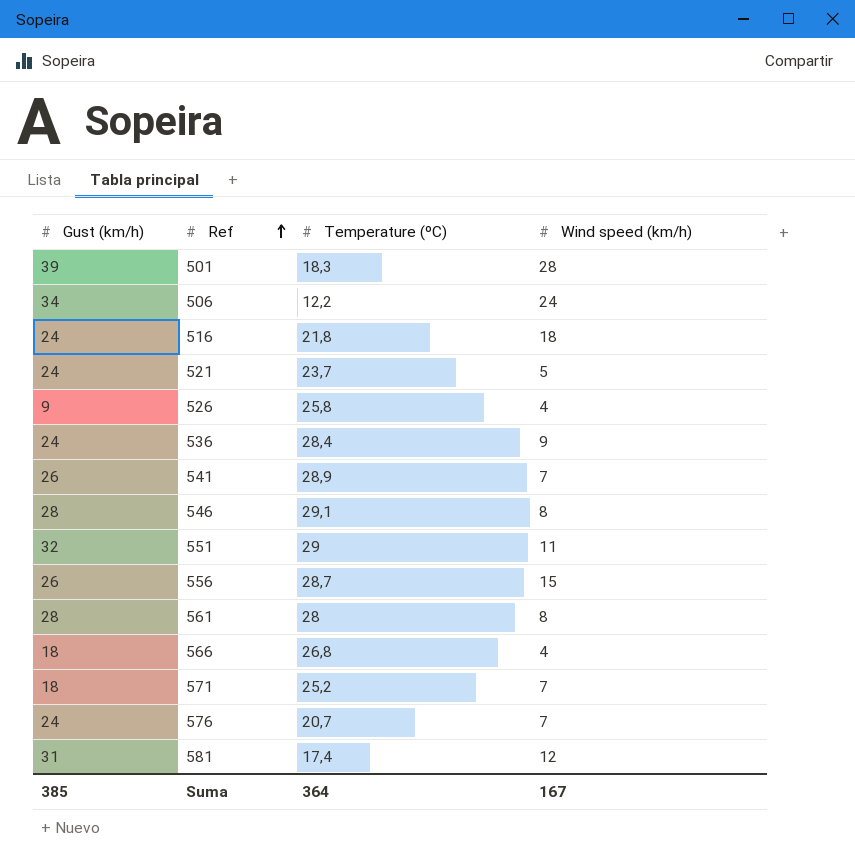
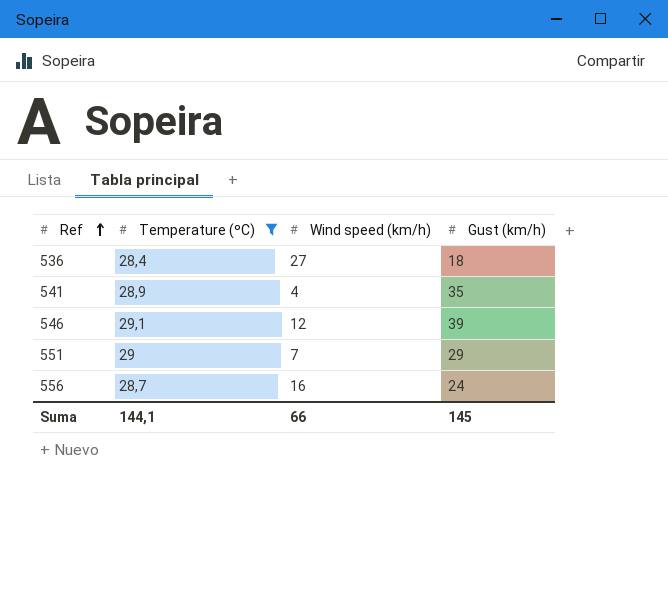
filter: none -> Temperature (ºC) >= 28,4
column Gust (km/h) | position: 1 -> 4
536 | Wind speed (km/h): 9 -> 27
536 | Gust (km/h): 24 -> 18
541 | Wind speed (km/h): 7 -> 4
541 | Gust (km/h): 26 -> 35
546 | Wind speed (km/h): 8 -> 12
546 | Gust (km/h): 28 -> 39
551 | Wind speed (km/h): 11 -> 7
551 | Gust (km/h): 32 -> 29
556 | Wind speed (km/h): 15 -> 16
556 | Gust (km/h): 26 -> 24
Suma | Temperature (ºC): 364 -> 144,1
Suma | Wind speed (km/h): 167 -> 66
Suma | Gust (km/h): 385 -> 145

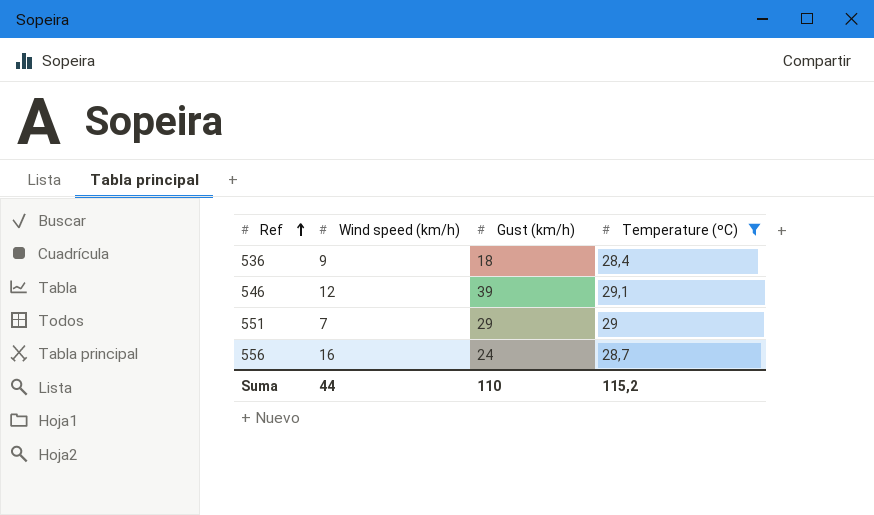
column Temperature (ºC) | position: 2 -> 4
row 541: 28,9 | 4 | 35 -> none
536 | Wind speed (km/h): 27 -> 9
Suma | Wind speed (km/h): 66 -> 44
Suma | Gust (km/h): 145 -> 110
Suma | Temperature (ºC): 144,1 -> 115,2

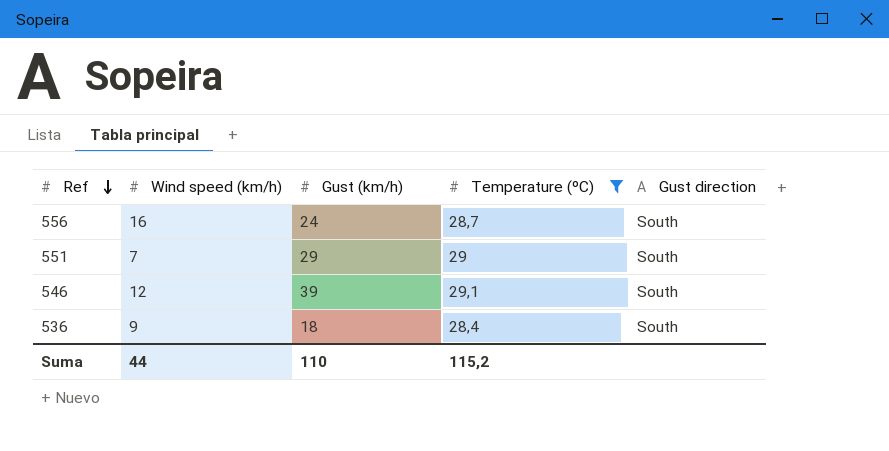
row order: Ref ascending -> Ref descending
column Gust direction | position: none -> 5

